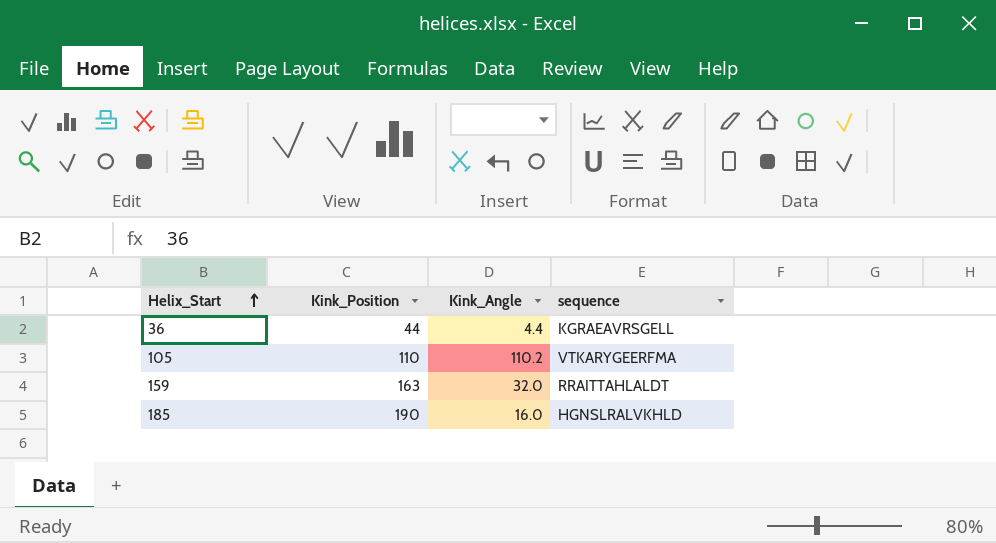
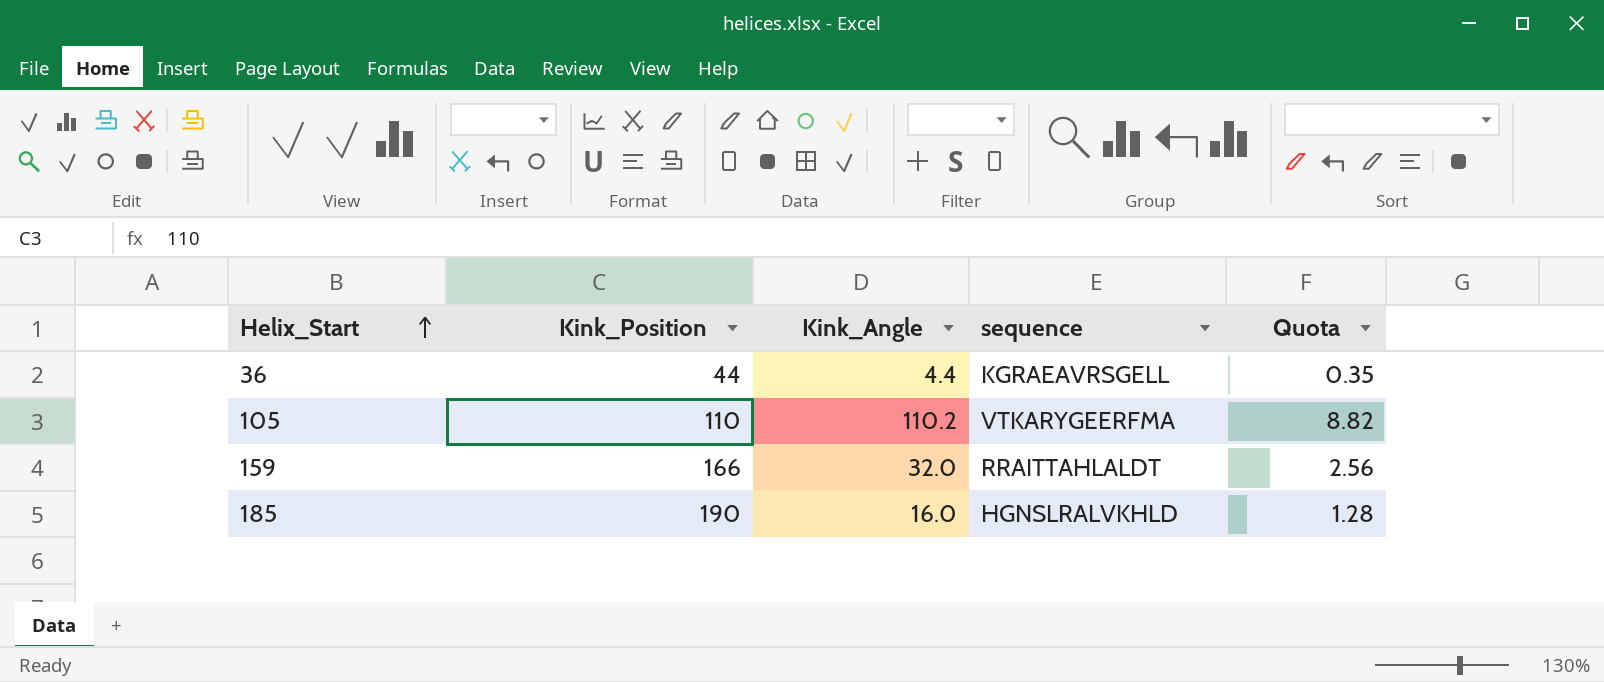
column Quota | formula: none -> [Kink_Angle] * 0.08
159 | Kink_Position: 163 -> 166

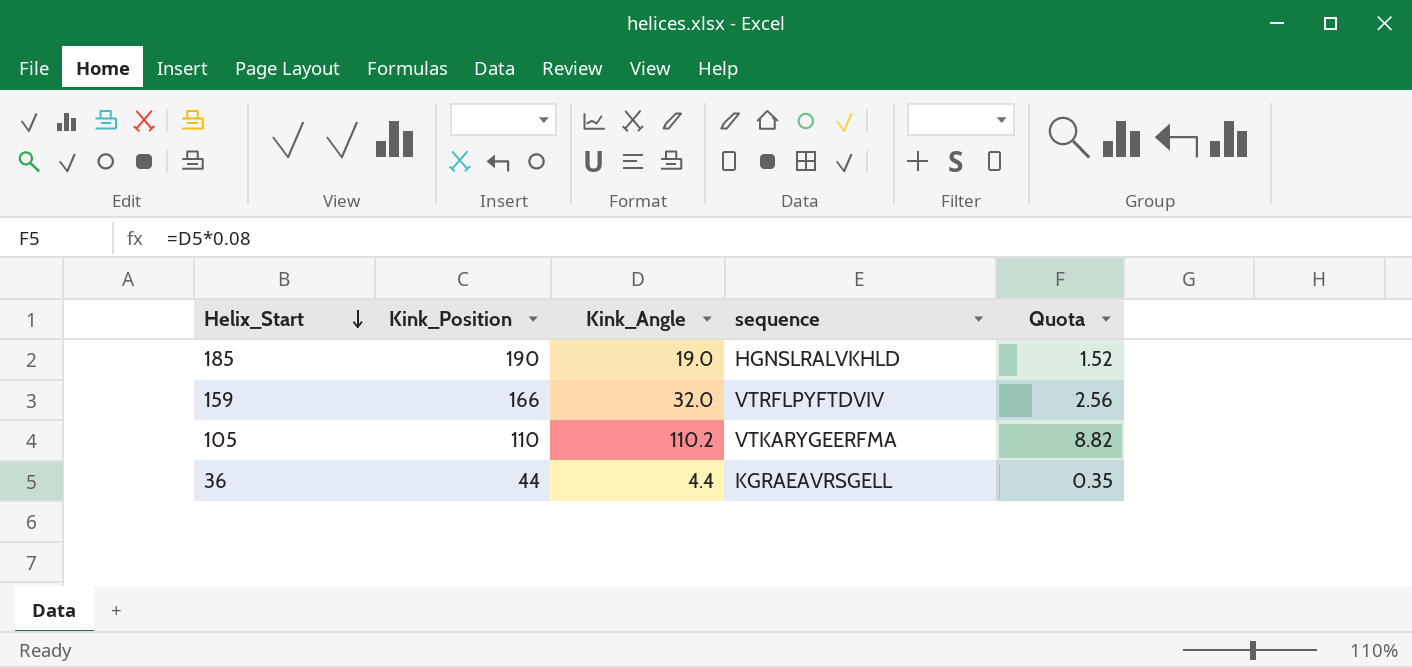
row order: Helix_Start ascending -> Helix_Start descending
185 | Kink_Angle: 16.0 -> 19.0
185 | Quota: 1.28 -> 1.52
159 | sequence: RRAITTAHLALDT -> VTRFLPYFTDVIV

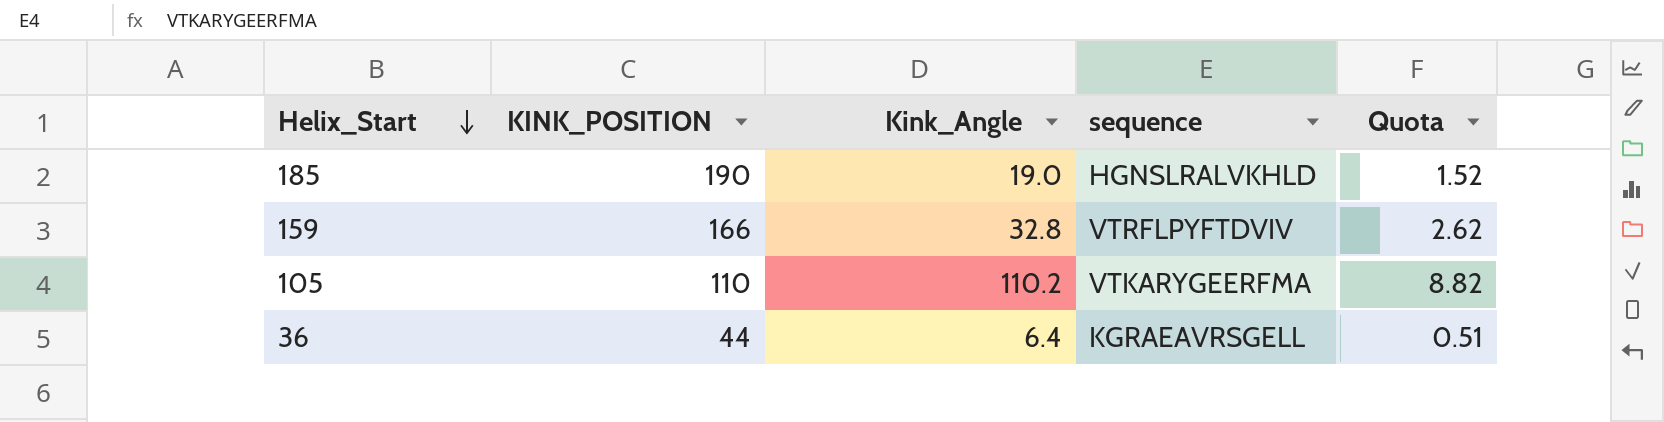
column name: Kink_Position -> KINK_POSITION
159 | Kink_Angle: 32.0 -> 32.8
159 | Quota: 2.56 -> 2.62
36 | Kink_Angle: 4.4 -> 6.4
36 | Quota: 0.35 -> 0.51

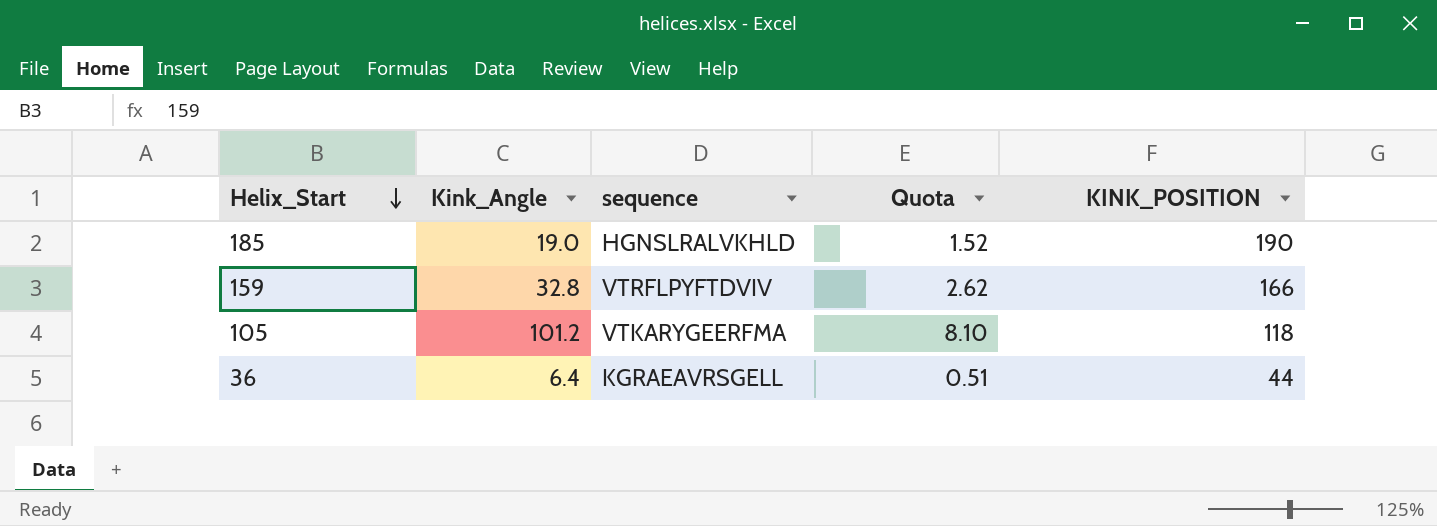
column KINK_POSITION | position: 2 -> 5
105 | Kink_Angle: 110.2 -> 101.2
105 | Quota: 8.82 -> 8.10
105 | KINK_POSITION: 110 -> 118

